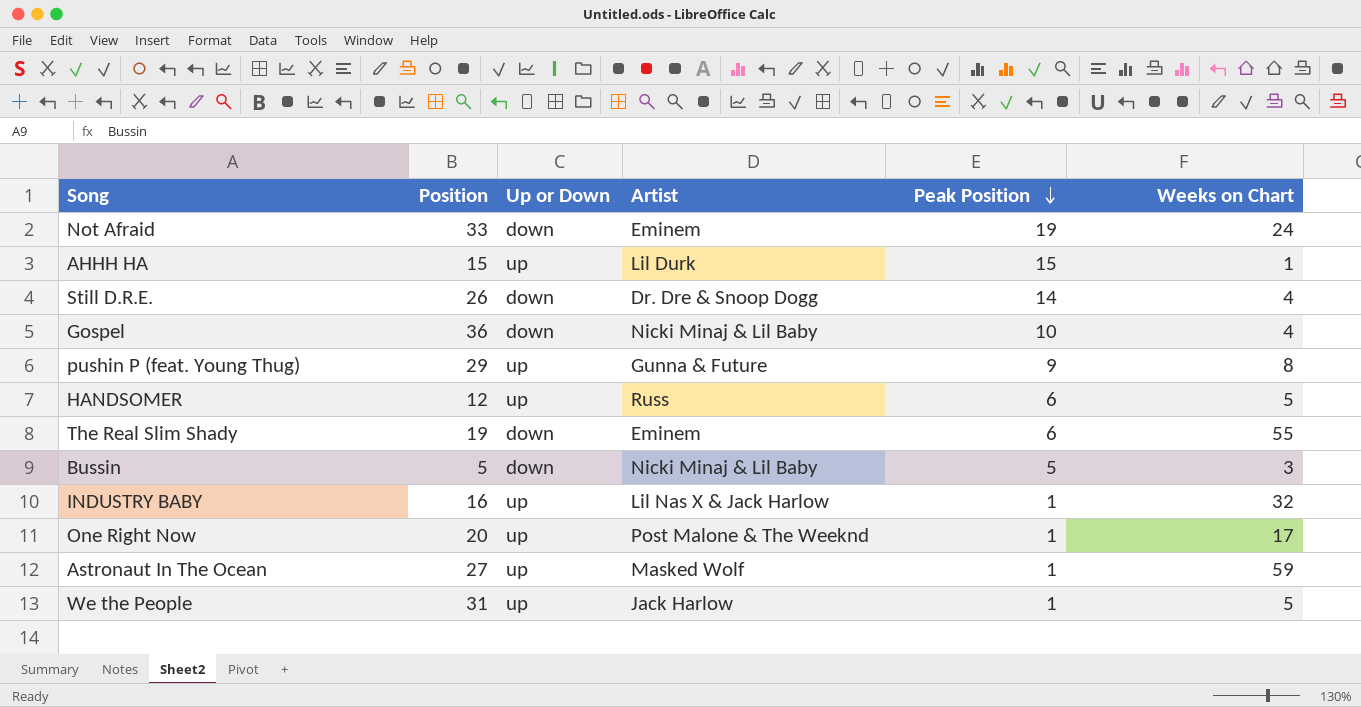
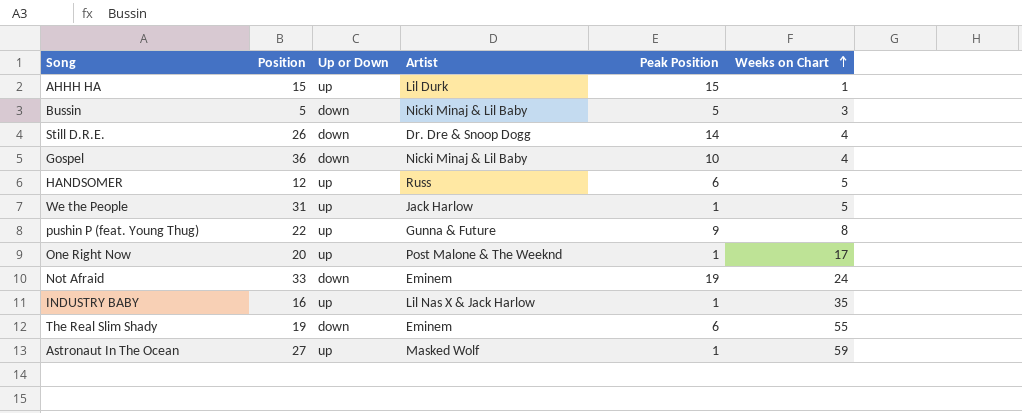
row order: Peak Position descending -> Weeks on Chart ascending
pushin P (feat. Young Thug) | Position: 29 -> 22
INDUSTRY BABY | Weeks on Chart: 32 -> 35

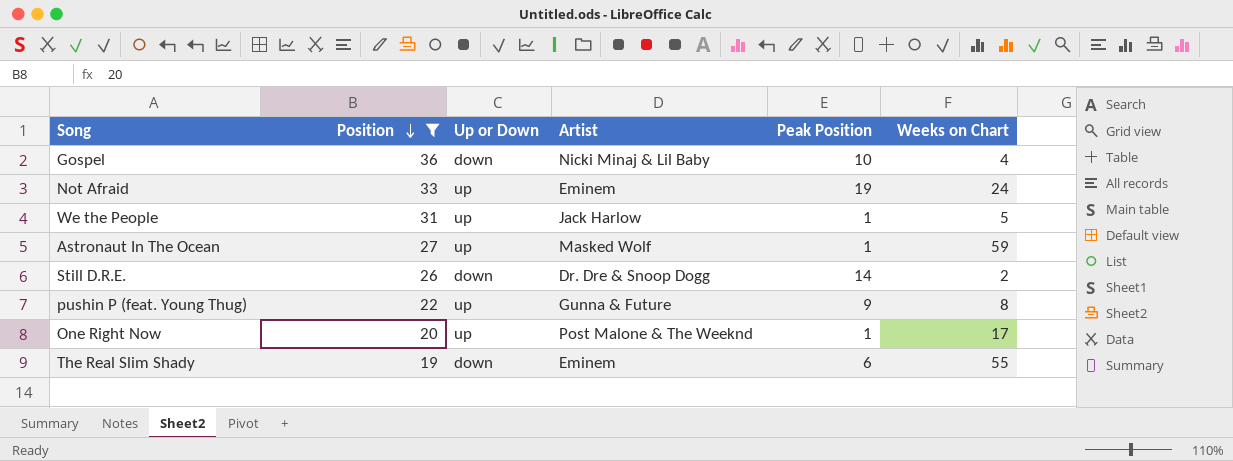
filter: none -> Position >= 19
row order: Weeks on Chart ascending -> Position descending
Not Afraid | Up or Down: down -> up
Still D.R.E. | Weeks on Chart: 4 -> 2

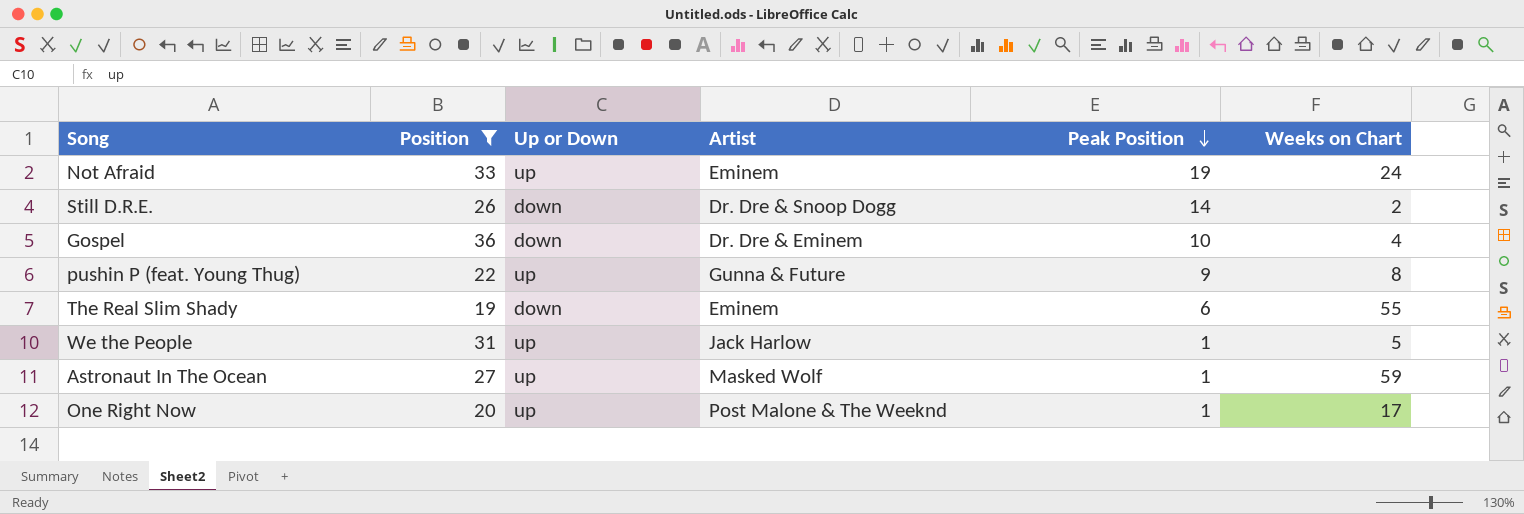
row order: Position descending -> Peak Position descending
Gospel | Artist: Nicki Minaj & Lil Baby -> Dr. Dre & Eminem

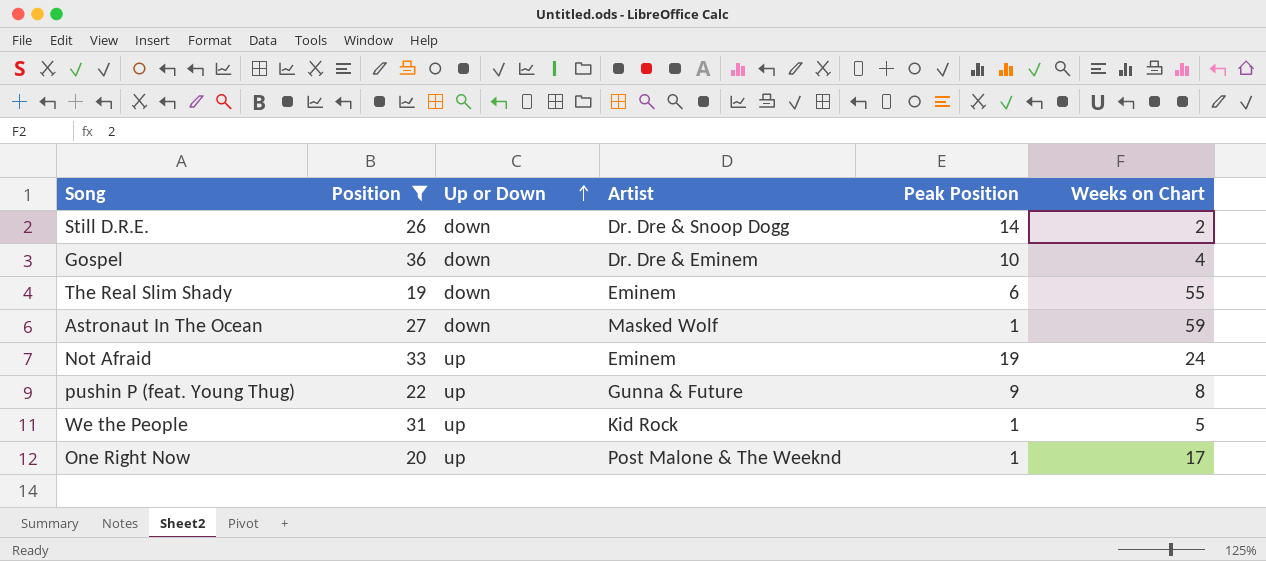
row order: Peak Position descending -> Up or Down ascending
Astronaut In The Ocean | Up or Down: up -> down
We the People | Artist: Jack Harlow -> Kid Rock

